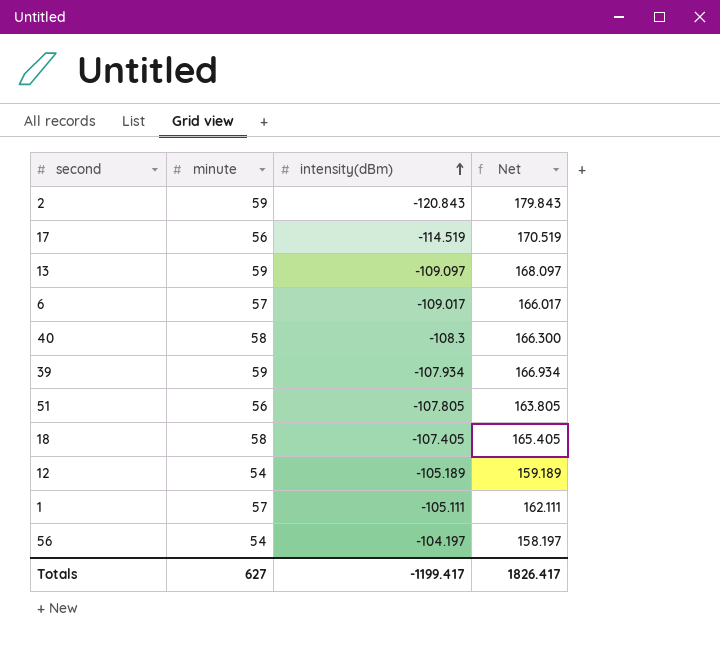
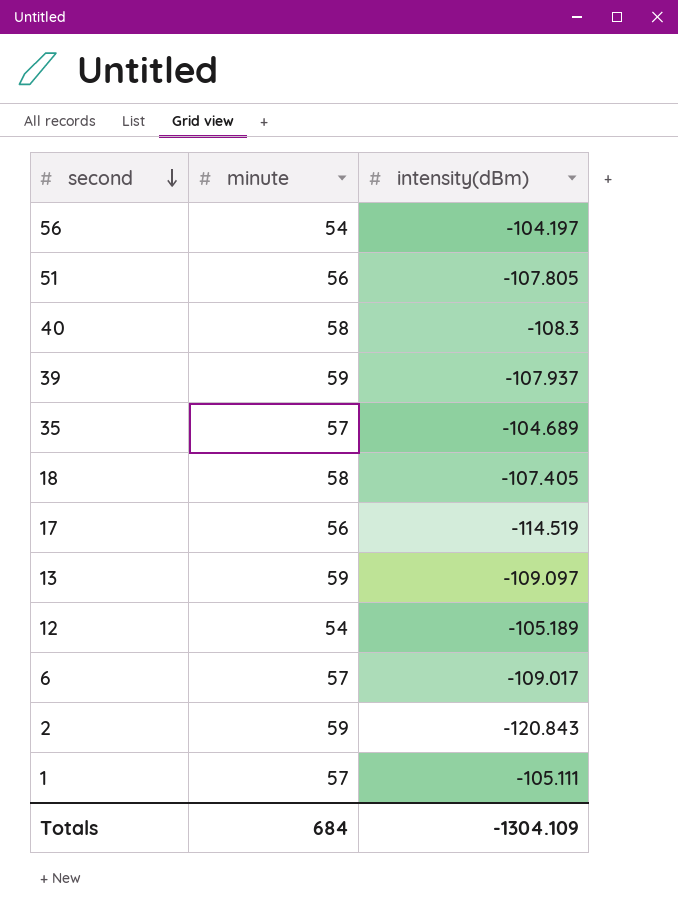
row order: intensity(dBm) ascending -> second descending
column Net | formula: [minute] - [intensity(dBm)] -> none
39 | intensity(dBm): -107.934 -> -107.937
row 35: none -> 57 | -104.689
Totals | minute: 627 -> 684
Totals | intensity(dBm): -1199.417 -> -1304.109

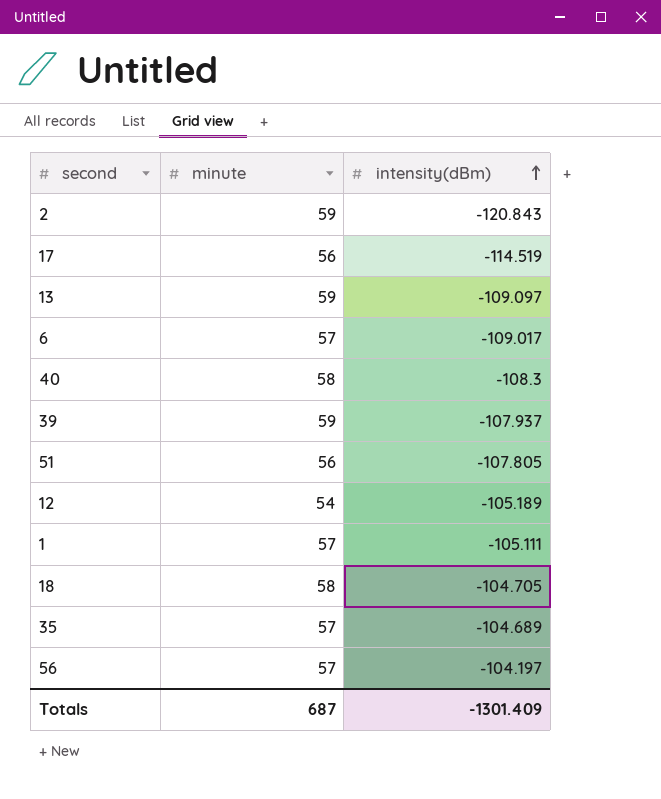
row order: second descending -> intensity(dBm) ascending
18 | intensity(dBm): -107.405 -> -104.705
56 | minute: 54 -> 57
Totals | minute: 684 -> 687
Totals | intensity(dBm): -1304.109 -> -1301.409

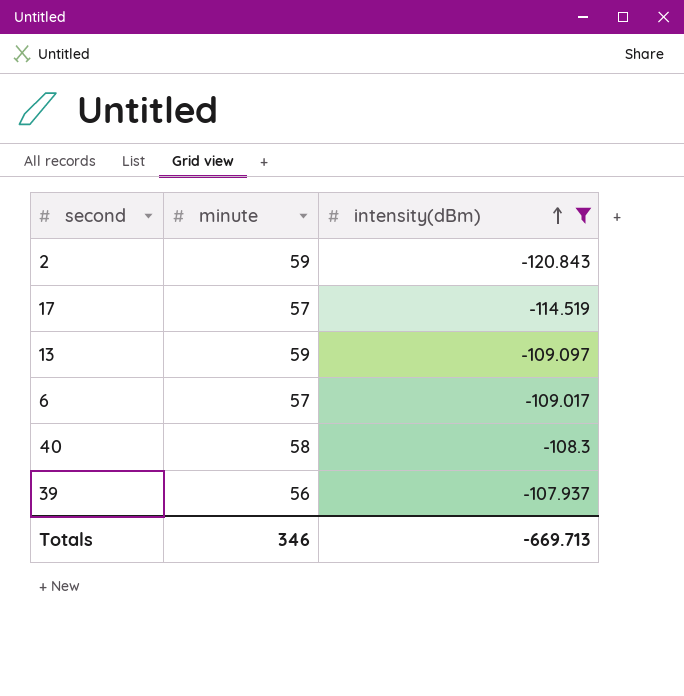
filter: none -> intensity(dBm) <= -107.937
17 | minute: 56 -> 57
39 | minute: 59 -> 56
Totals | minute: 687 -> 346
Totals | intensity(dBm): -1301.409 -> -669.713

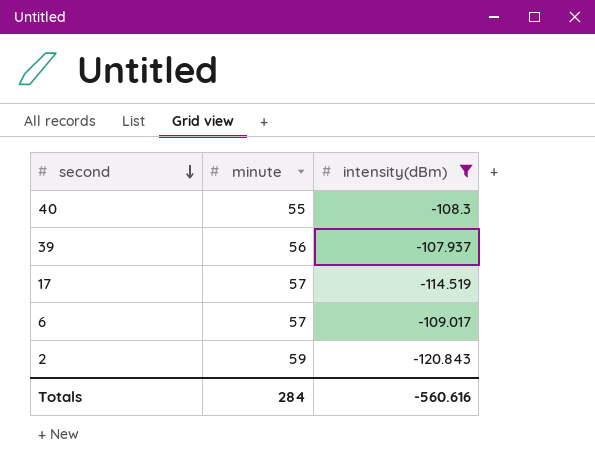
row order: intensity(dBm) ascending -> second descending
row 13: 59 | -109.097 -> none
40 | minute: 58 -> 55
Totals | minute: 346 -> 284
Totals | intensity(dBm): -669.713 -> -560.616

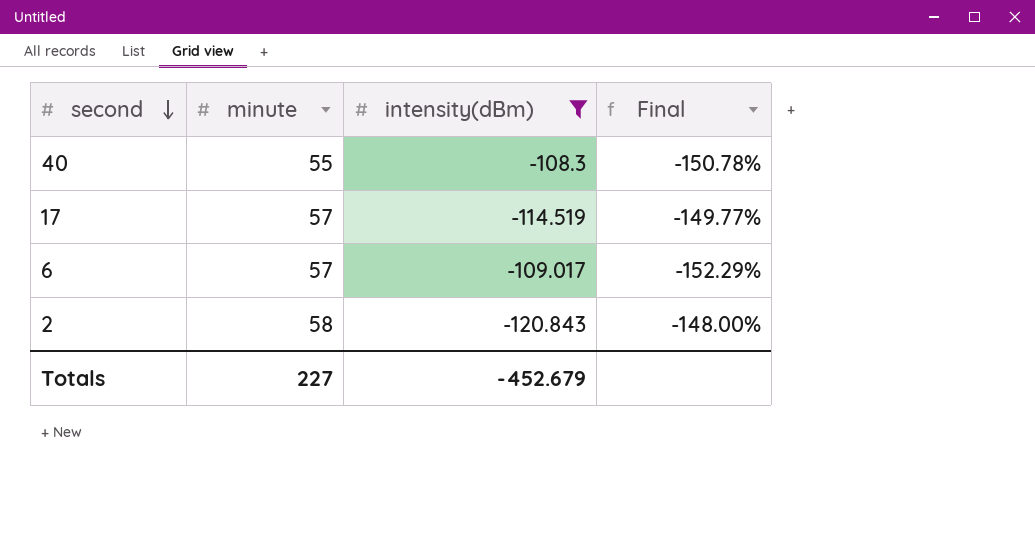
column Final | formula: none -> ([minute] - [intensity(dBm)]) / [intensity(dBm)]
row 39: 56 | -107.937 -> none
2 | minute: 59 -> 58
Totals | minute: 284 -> 227
Totals | intensity(dBm): -560.616 -> -452.679

